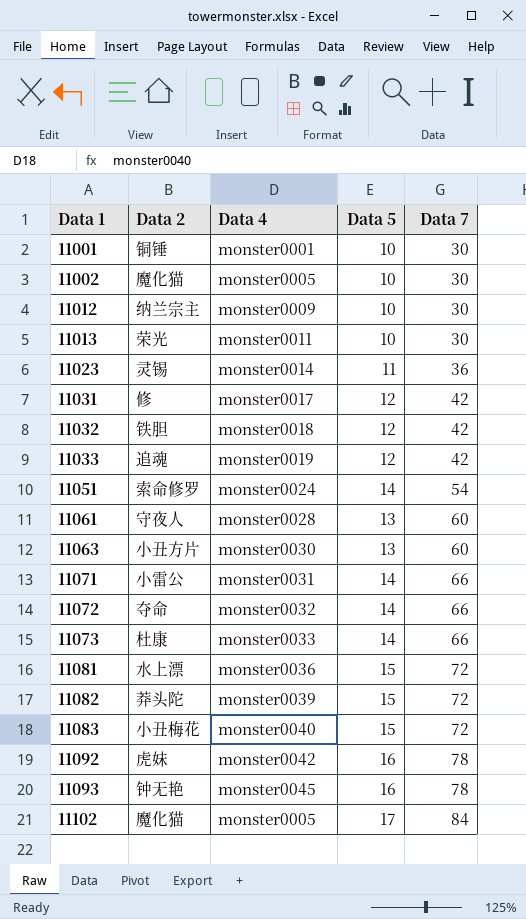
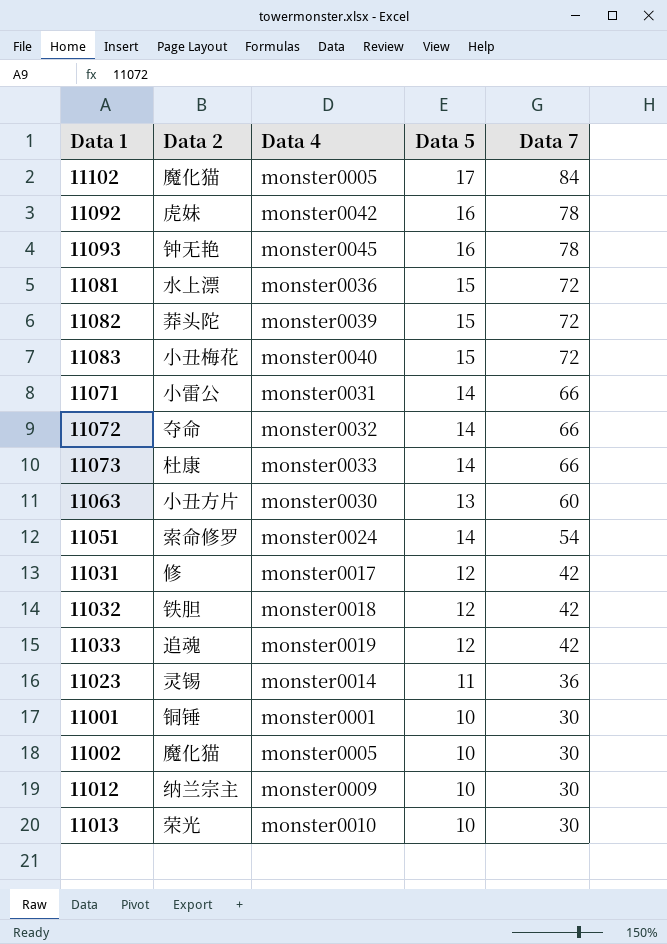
row order: Data 1 ascending -> Data 7 descending
row 11061: 守夜人 | monster0028 | 13 | 60 -> none
11013 | Data 4: monster0011 -> monster0010

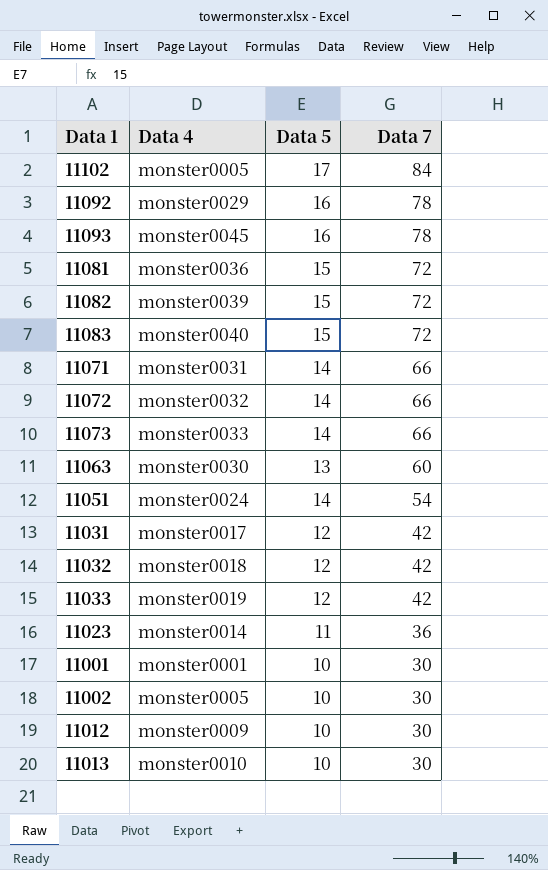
column Data 2 | position: 2 -> none
11092 | Data 4: monster0042 -> monster0029

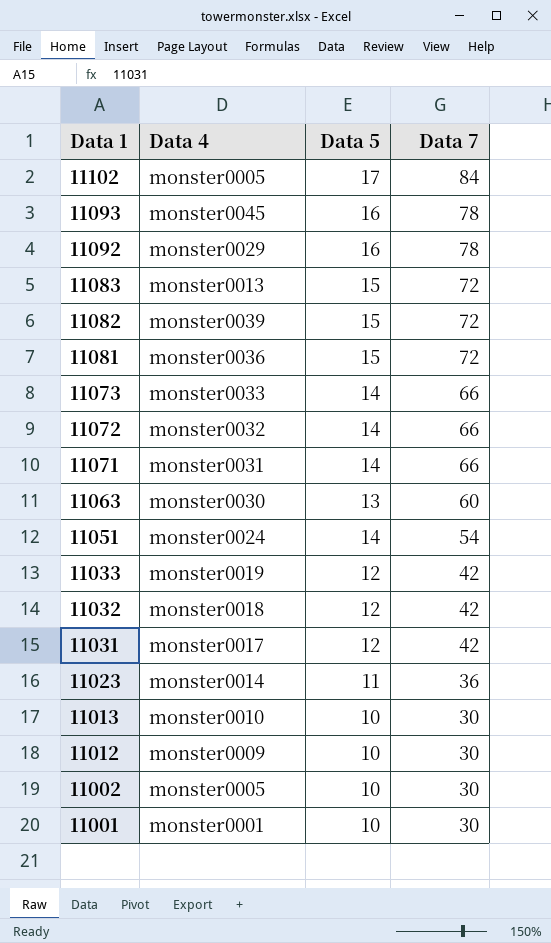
row order: Data 7 descending -> Data 1 descending
11083 | Data 4: monster0040 -> monster0013

